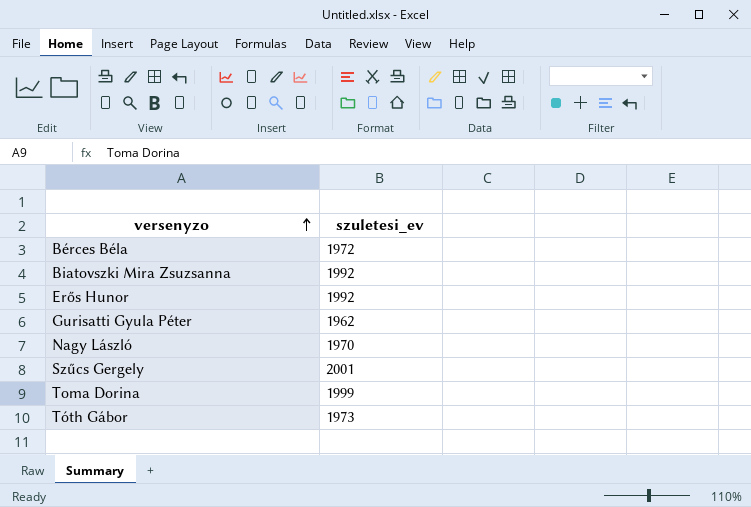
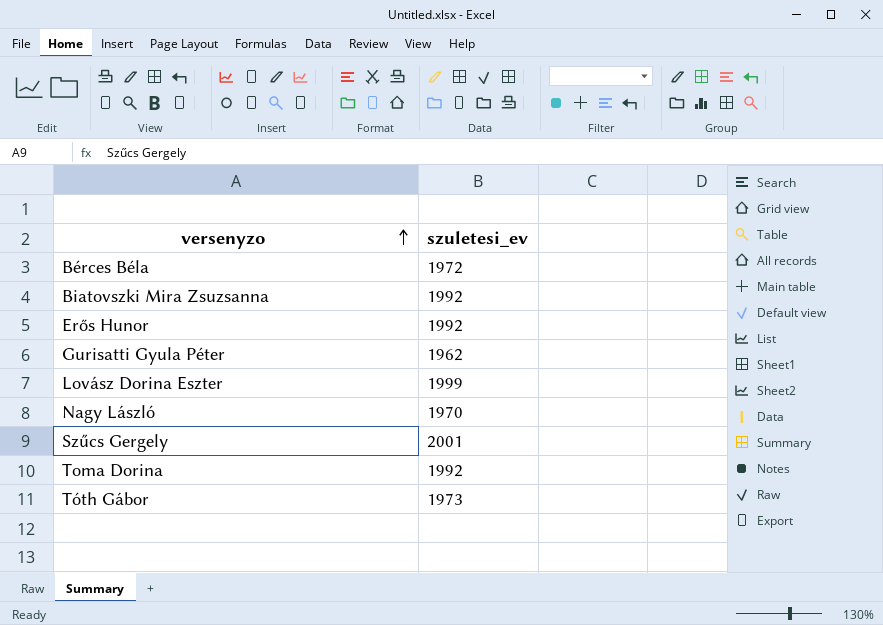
row Lovász Dorina Eszter: none -> 1999
Toma Dorina | szuletesi_ev: 1999 -> 1992

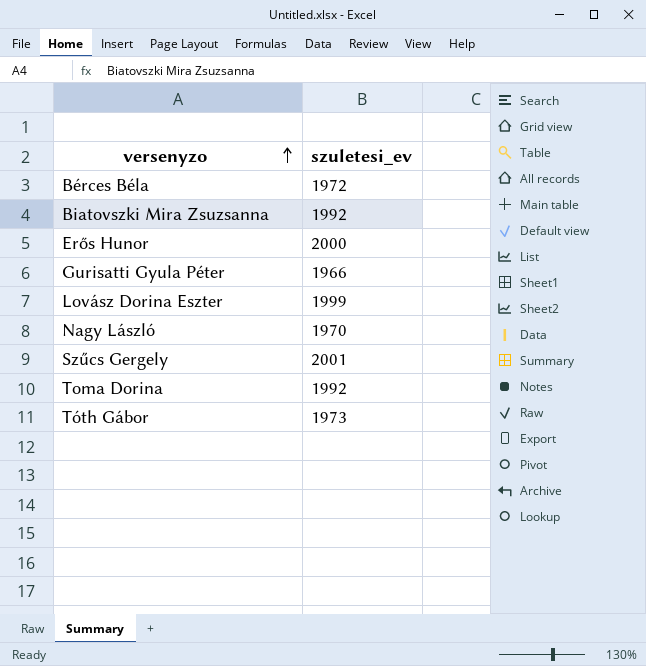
Erős Hunor | szuletesi_ev: 1992 -> 2000
Gurisatti Gyula Péter | szuletesi_ev: 1962 -> 1966

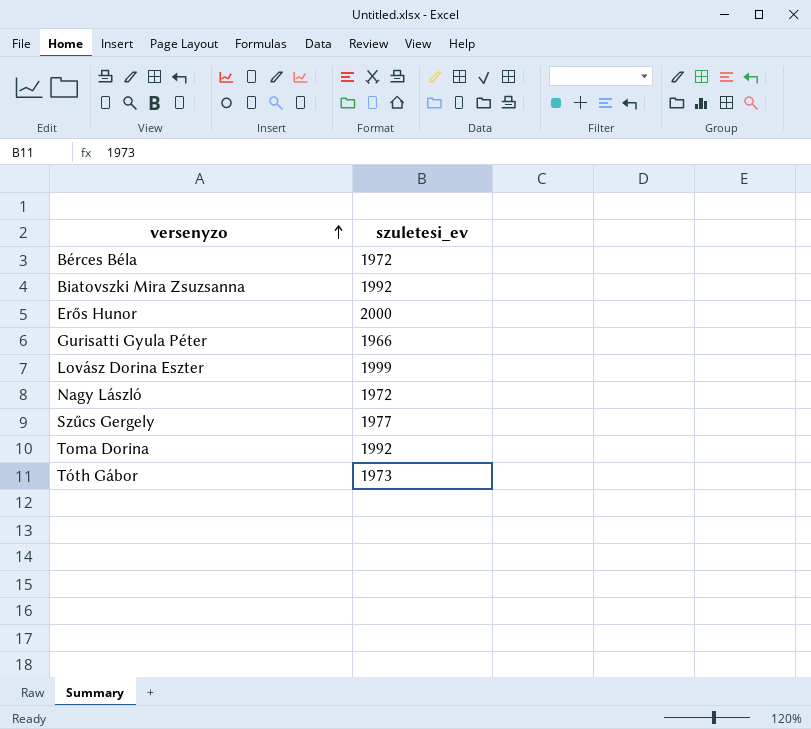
Nagy László | szuletesi_ev: 1970 -> 1972
Szűcs Gergely | szuletesi_ev: 2001 -> 1977

